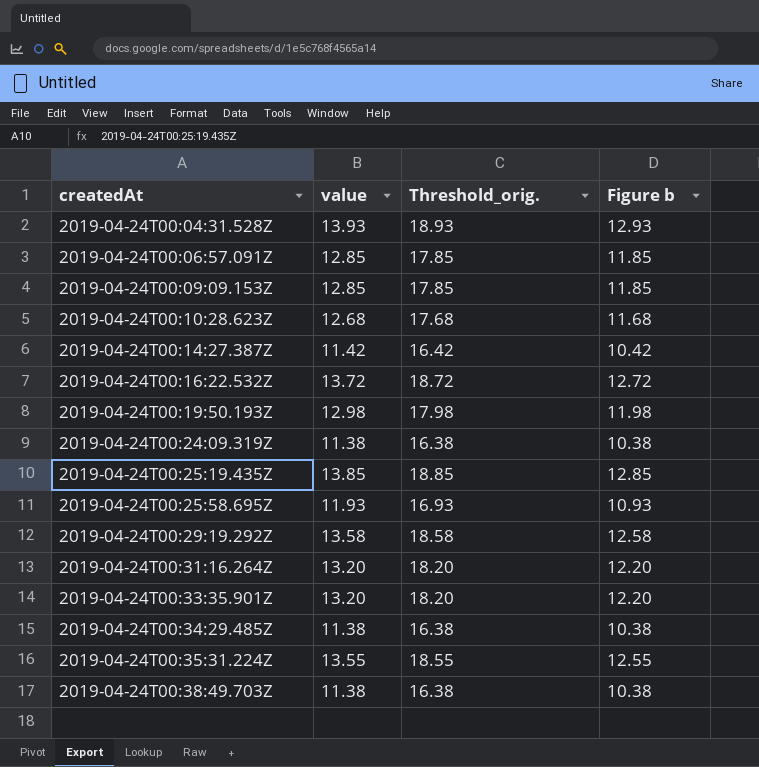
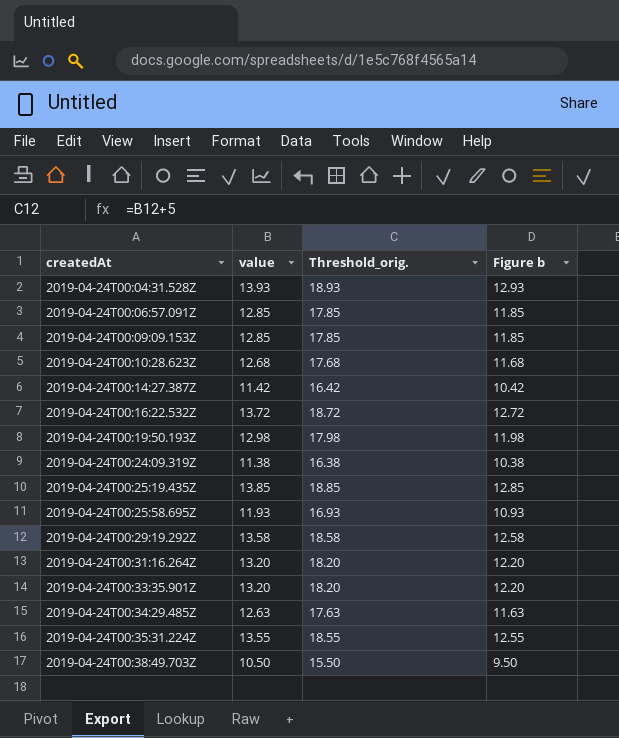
2019-04-24T00:34:29.485Z | value: 11.38 -> 12.63
2019-04-24T00:34:29.485Z | Threshold_orig.: 16.38 -> 17.63
2019-04-24T00:34:29.485Z | Figure b: 10.38 -> 11.63
2019-04-24T00:38:49.703Z | value: 11.38 -> 10.50
2019-04-24T00:38:49.703Z | Threshold_orig.: 16.38 -> 15.50
2019-04-24T00:38:49.703Z | Figure b: 10.38 -> 9.50

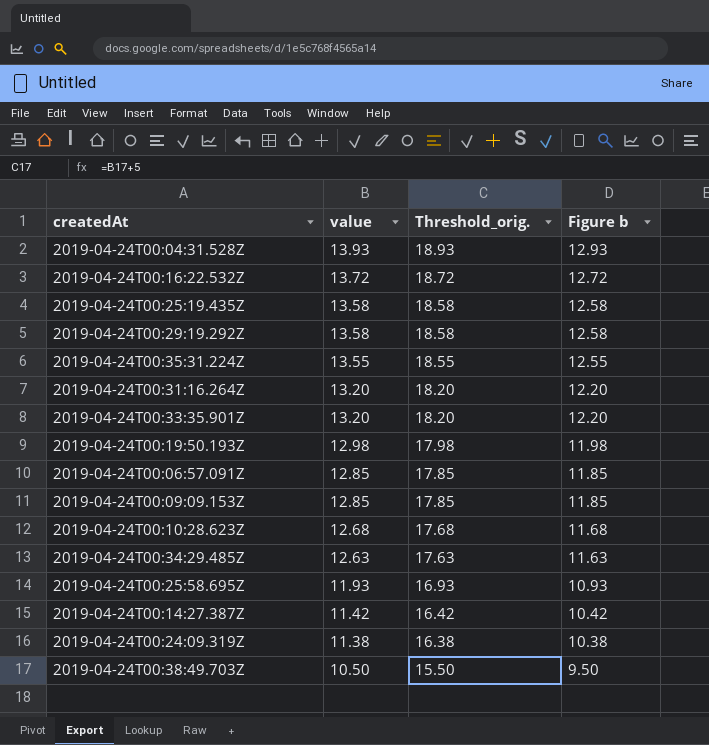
row order: createdAt ascending -> value descending
2019-04-24T00:25:19.435Z | value: 13.85 -> 13.58
2019-04-24T00:25:19.435Z | Threshold_orig.: 18.85 -> 18.58
2019-04-24T00:25:19.435Z | Figure b: 12.85 -> 12.58

